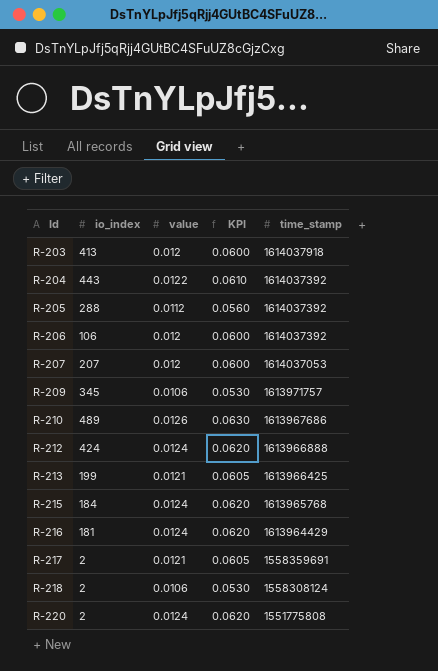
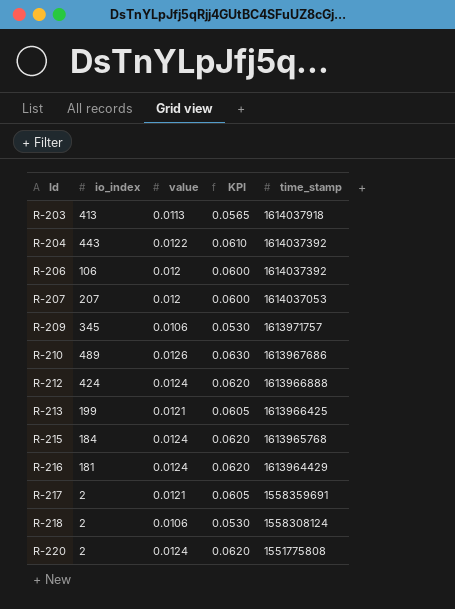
row R-205: 288 | 0.0112 | 0.0560 | 1614037392 -> none
R-203 | value: 0.012 -> 0.0113
R-203 | KPI: 0.0600 -> 0.0565

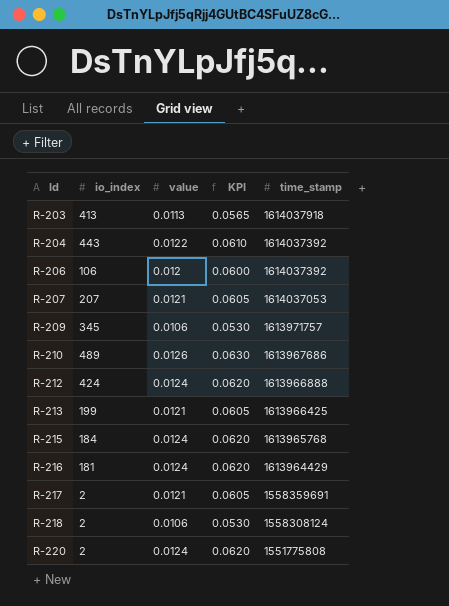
R-207 | value: 0.012 -> 0.0121
R-207 | KPI: 0.0600 -> 0.0605

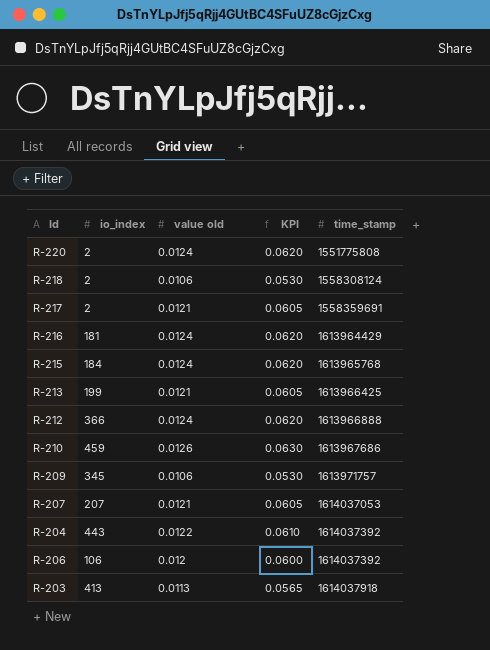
row order: Id ascending -> time_stamp ascending
column name: value -> value old
R-212 | io_index: 424 -> 366
R-210 | io_index: 489 -> 459

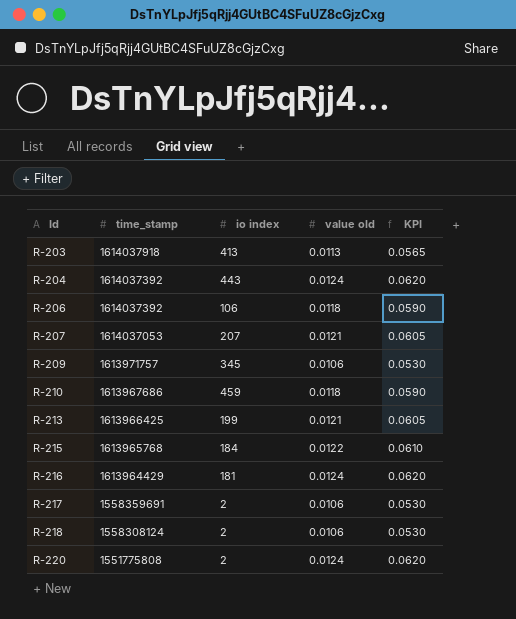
row order: time_stamp ascending -> Id ascending
column time_stamp | position: 5 -> 2
column name: io_index -> io index
row R-212: 366 | 0.0124 | 0.0620 | 1613966888 -> none
R-204 | value old: 0.0122 -> 0.0124
R-204 | KPI: 0.0610 -> 0.0620
R-206 | value old: 0.012 -> 0.0118
R-206 | KPI: 0.0600 -> 0.0590
R-210 | value old: 0.0126 -> 0.0118
R-210 | KPI: 0.0630 -> 0.0590
R-215 | value old: 0.0124 -> 0.0122
R-215 | KPI: 0.0620 -> 0.0610
R-217 | value old: 0.0121 -> 0.0106
R-217 | KPI: 0.0605 -> 0.0530

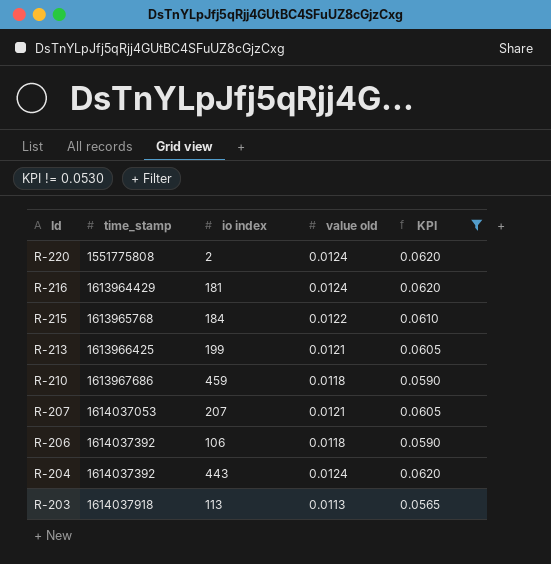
filter: none -> KPI != 0.0530
row order: Id ascending -> Id descending
R-203 | io index: 413 -> 113

